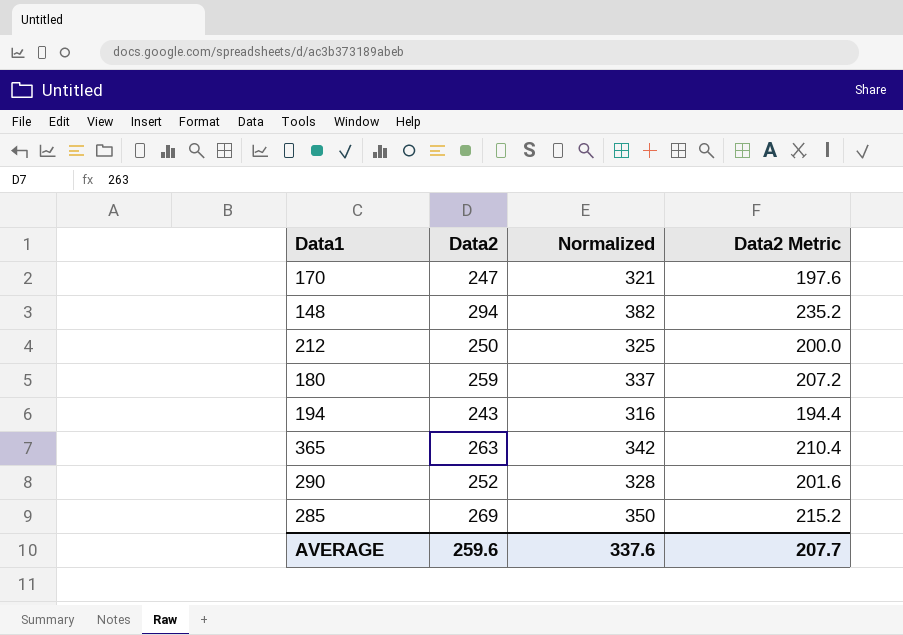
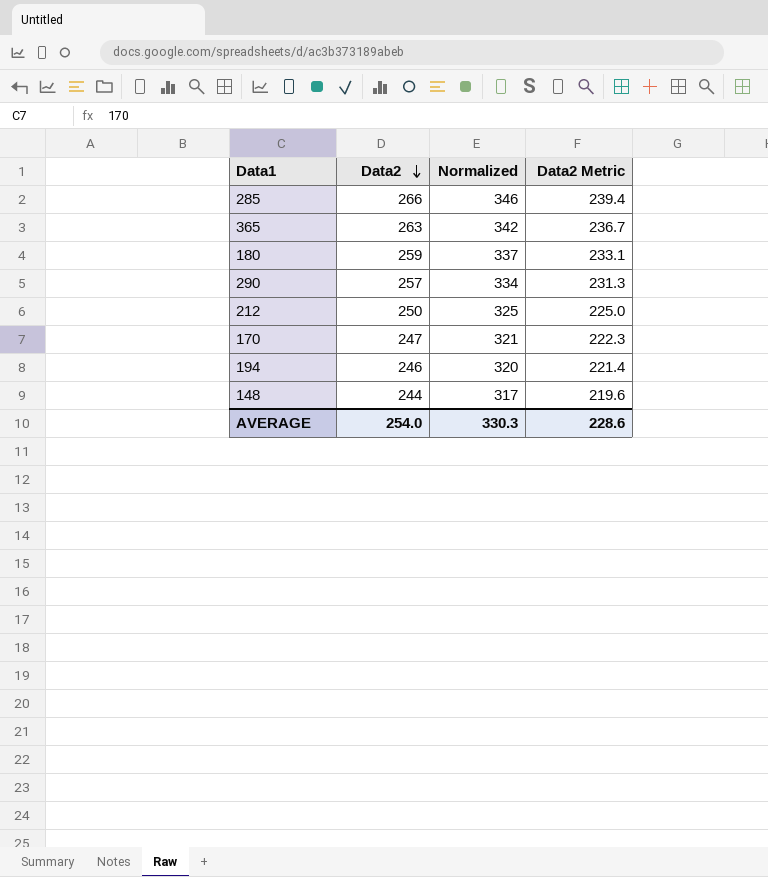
row order: none -> Data2 descending
column Data2 Metric | formula: [Data2] * 0.8 -> [Data2] * 0.9
285 | Data2: 269 -> 266
285 | Normalized: 350 -> 346
290 | Data2: 252 -> 257
290 | Normalized: 328 -> 334
194 | Data2: 243 -> 246
194 | Normalized: 316 -> 320
148 | Data2: 294 -> 244
148 | Normalized: 382 -> 317
AVERAGE | Data2: 259.6 -> 254.0
AVERAGE | Normalized: 337.6 -> 330.3
AVERAGE | Data2 Metric: 207.7 -> 228.6

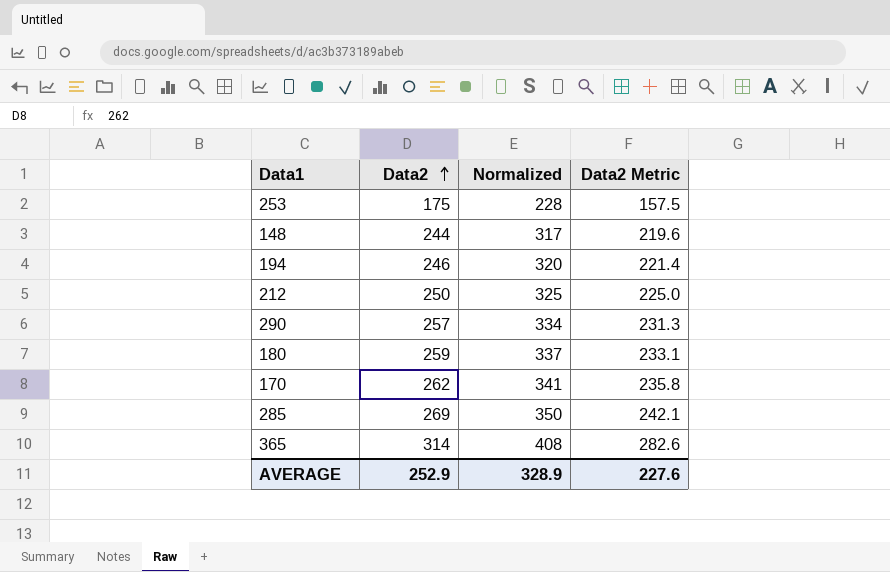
row order: Data2 descending -> Data2 ascending
row 253: none -> 175 | 228 | 157.5
170 | Data2: 247 -> 262
170 | Normalized: 321 -> 341
170 | Data2 Metric: 222.3 -> 235.8
285 | Data2: 266 -> 269
285 | Normalized: 346 -> 350
285 | Data2 Metric: 239.4 -> 242.1
365 | Data2: 263 -> 314
365 | Normalized: 342 -> 408
365 | Data2 Metric: 236.7 -> 282.6
AVERAGE | Data2: 254.0 -> 252.9
AVERAGE | Normalized: 330.3 -> 328.9
AVERAGE | Data2 Metric: 228.6 -> 227.6

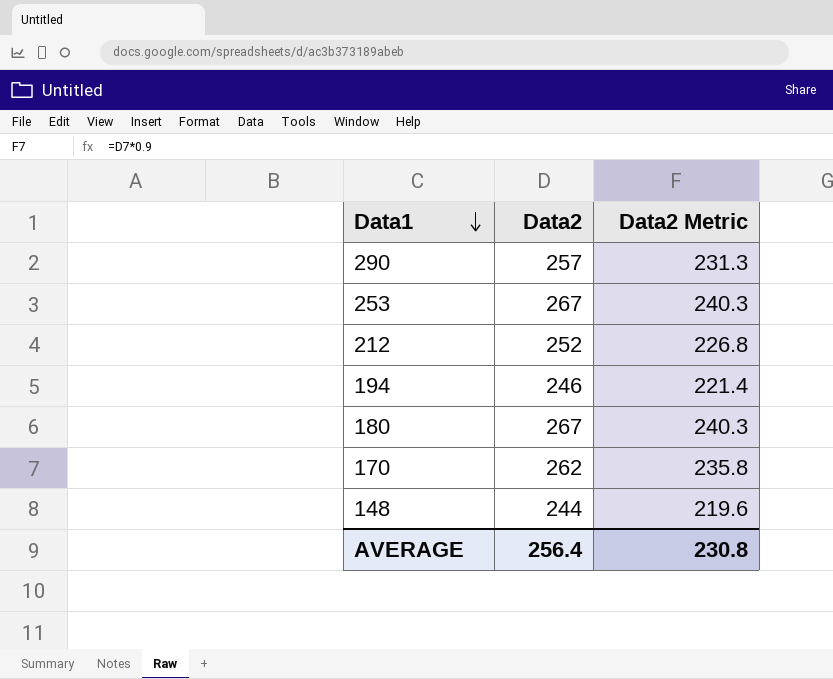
row order: Data2 ascending -> Data1 descending
column Normalized | formula: [Data2] * 1.3 -> none
row 285: 269 | 350 | 242.1 -> none
row 365: 314 | 408 | 282.6 -> none
253 | Data2: 175 -> 267
253 | Data2 Metric: 157.5 -> 240.3
212 | Data2: 250 -> 252
212 | Data2 Metric: 225.0 -> 226.8
180 | Data2: 259 -> 267
180 | Data2 Metric: 233.1 -> 240.3
AVERAGE | Data2: 252.9 -> 256.4
AVERAGE | Data2 Metric: 227.6 -> 230.8

